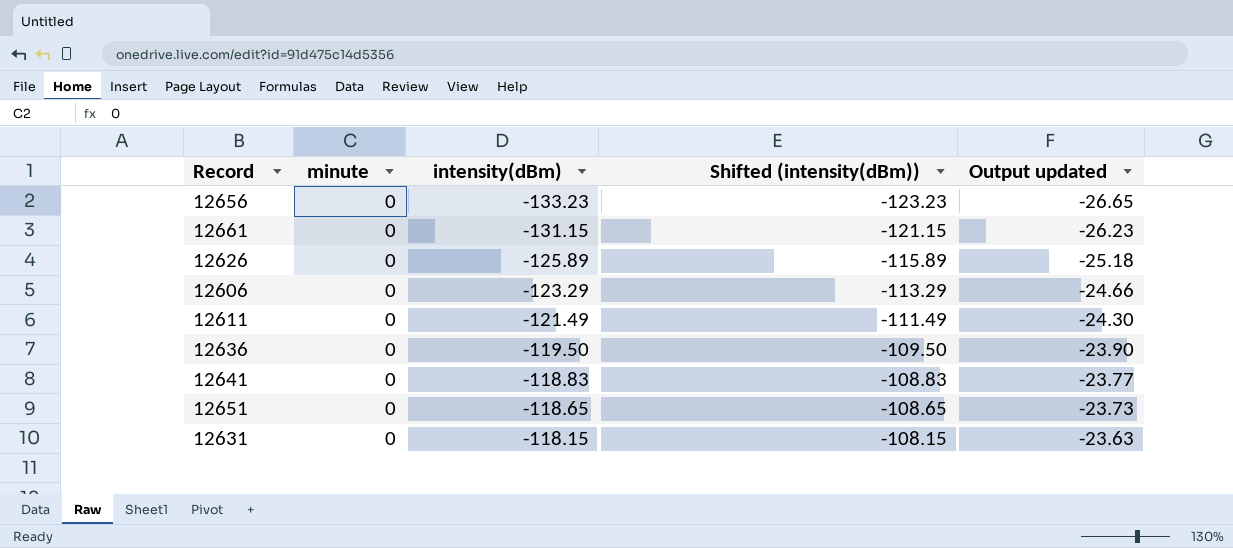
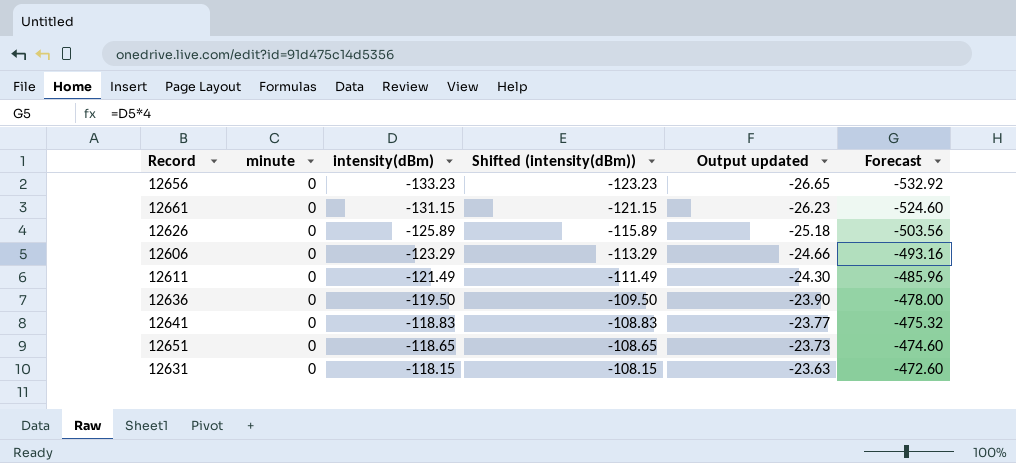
column Forecast | formula: none -> [intensity(dBm)] * 4

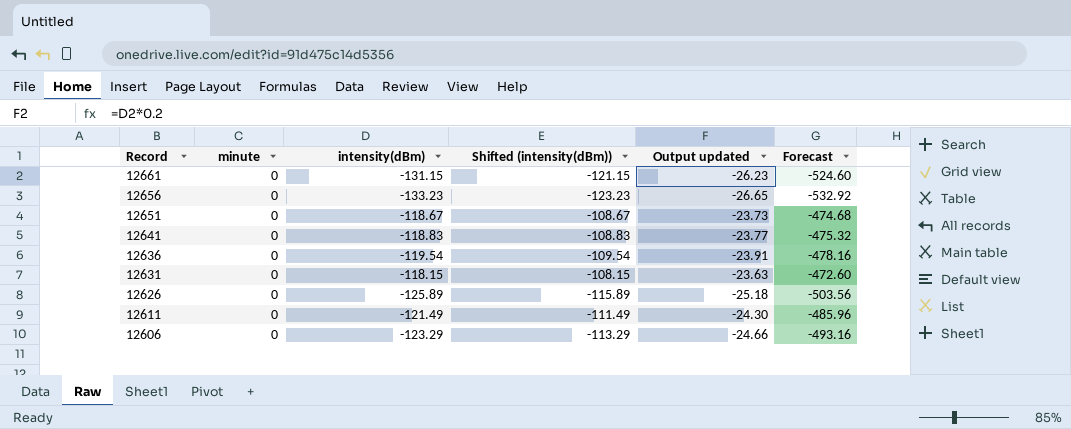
row order: intensity(dBm) ascending -> Record descending
12651 | intensity(dBm): -118.65 -> -118.67
12651 | Shifted (intensity(dBm)): -108.65 -> -108.67
12651 | Forecast: -474.60 -> -474.68
12636 | intensity(dBm): -119.50 -> -119.54
12636 | Shifted (intensity(dBm)): -109.50 -> -109.54
12636 | Output updated: -23.90 -> -23.91
12636 | Forecast: -478.00 -> -478.16

